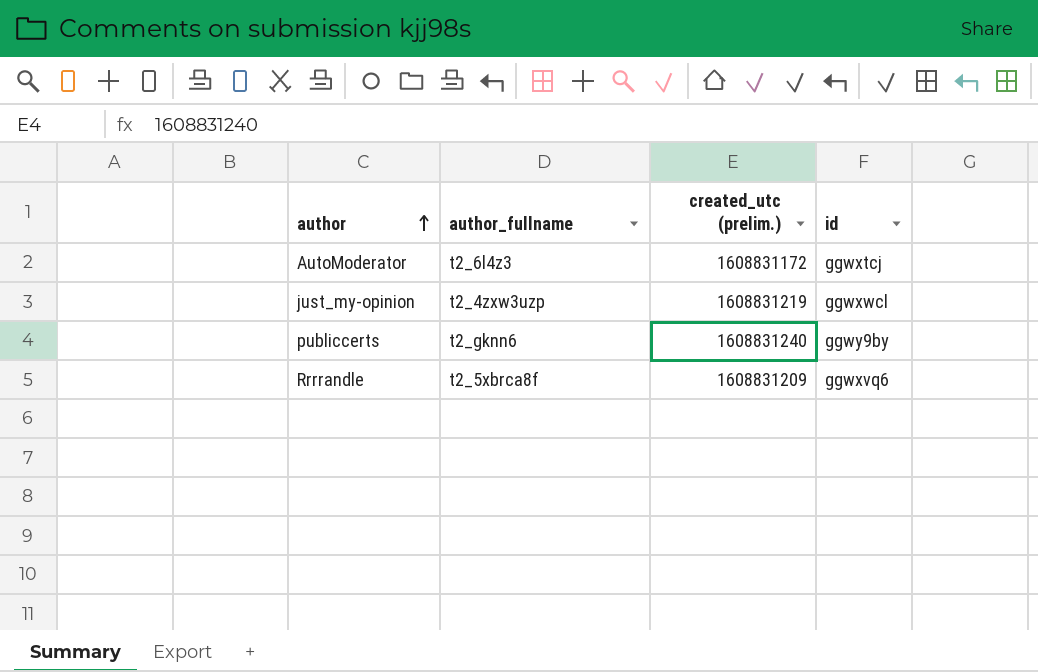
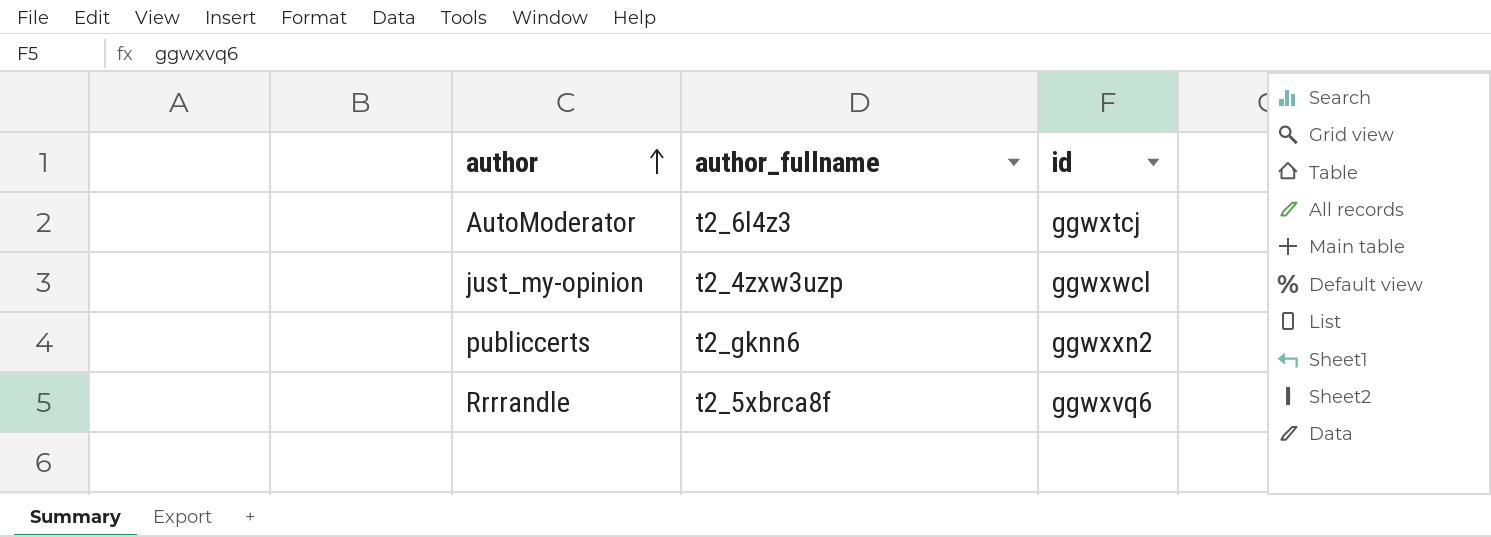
column created_utc (prelim.) | position: 3 -> none
publiccerts | id: ggwy9by -> ggwxxn2

